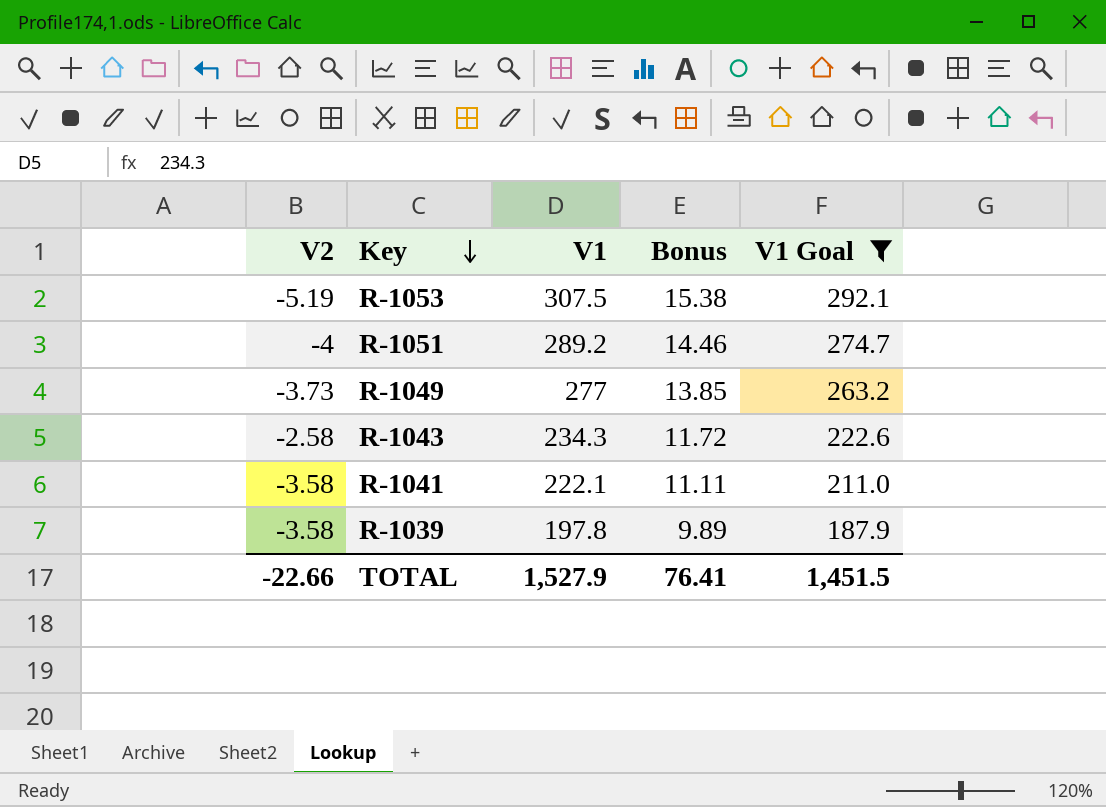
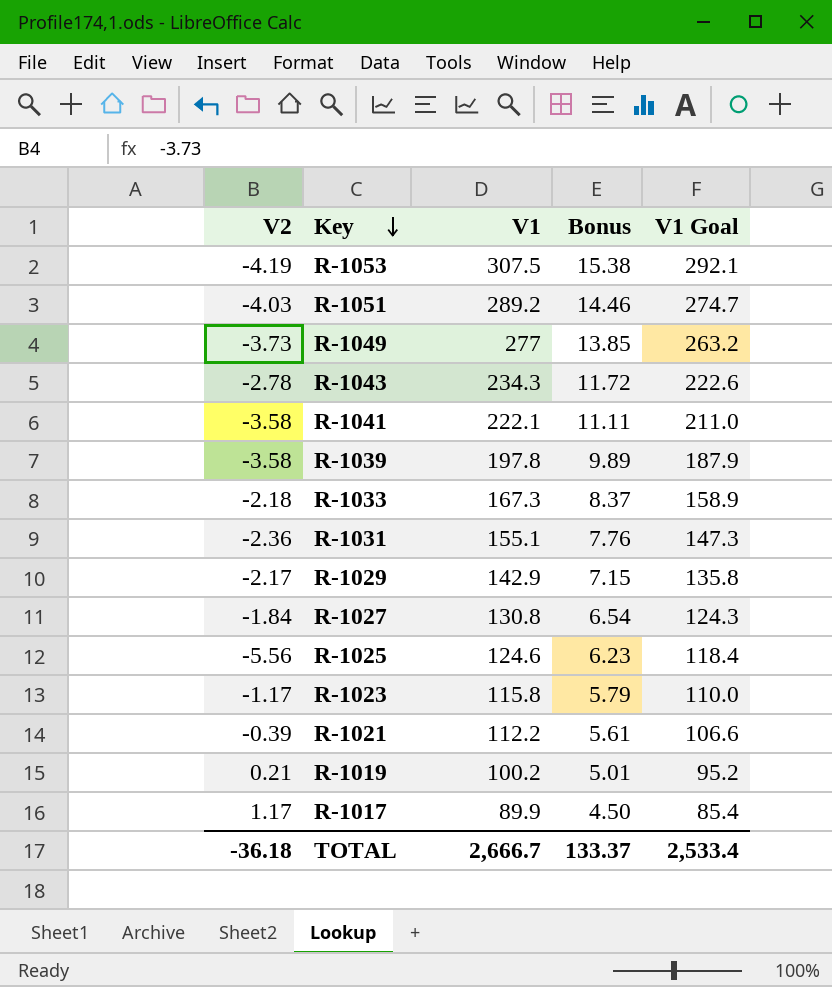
filter: V1 Goal >= 187.9 -> none
R-1053 | V2: -5.19 -> -4.19
R-1051 | V2: -4 -> -4.03
R-1043 | V2: -2.58 -> -2.78
TOTAL | V2: -22.66 -> -36.18
TOTAL | V1: 1,527.9 -> 2,666.7
TOTAL | Bonus: 76.41 -> 133.37
TOTAL | V1 Goal: 1,451.5 -> 2,533.4

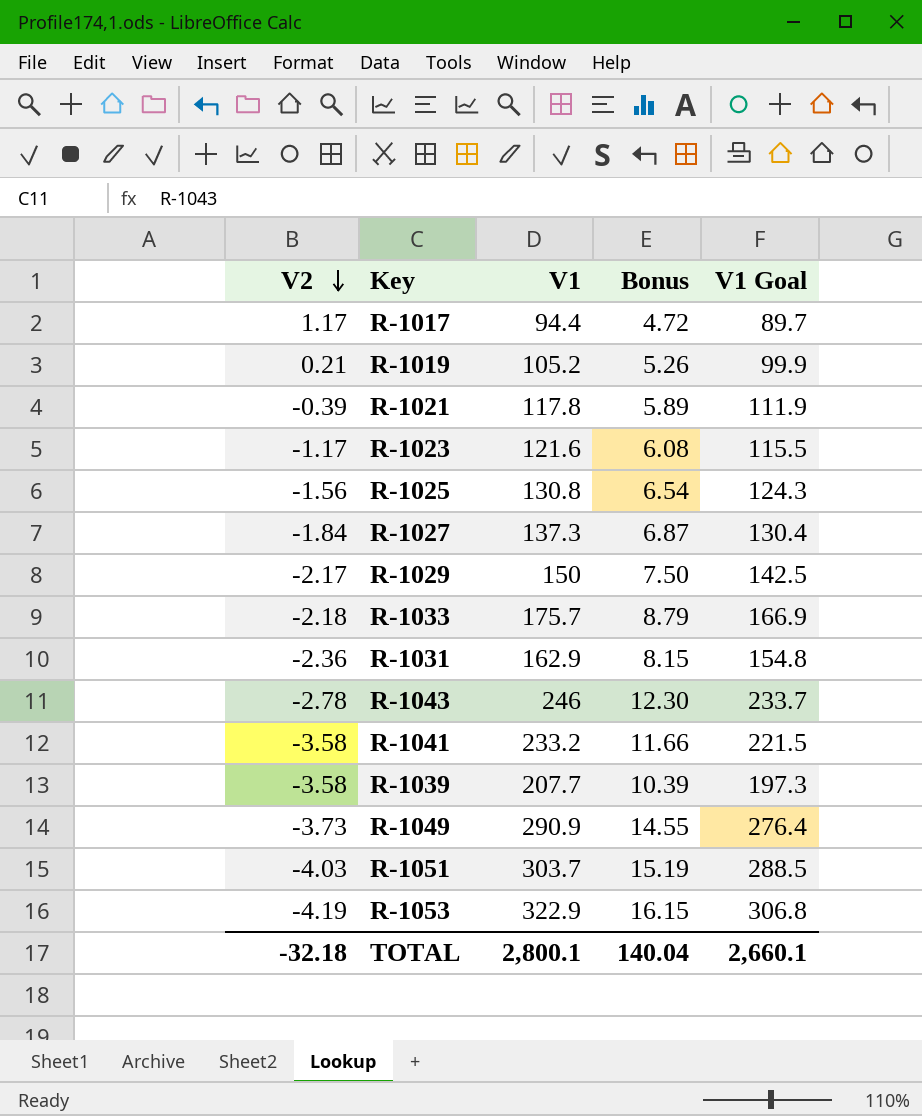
row order: Key descending -> V2 descending
R-1017 | V1: 89.9 -> 94.4
R-1017 | Bonus: 4.50 -> 4.72
R-1017 | V1 Goal: 85.4 -> 89.7
R-1019 | V1: 100.2 -> 105.2
R-1019 | Bonus: 5.01 -> 5.26
R-1019 | V1 Goal: 95.2 -> 99.9
R-1021 | V1: 112.2 -> 117.8
R-1021 | Bonus: 5.61 -> 5.89
R-1021 | V1 Goal: 106.6 -> 111.9
R-1023 | V1: 115.8 -> 121.6
R-1023 | Bonus: 5.79 -> 6.08
R-1023 | V1 Goal: 110.0 -> 115.5
R-1025 | V2: -5.56 -> -1.56
R-1025 | V1: 124.6 -> 130.8
R-1025 | Bonus: 6.23 -> 6.54
R-1025 | V1 Goal: 118.4 -> 124.3
R-1027 | V1: 130.8 -> 137.3
R-1027 | Bonus: 6.54 -> 6.87
R-1027 | V1 Goal: 124.3 -> 130.4
R-1029 | V1: 142.9 -> 150
R-1029 | Bonus: 7.15 -> 7.50
R-1029 | V1 Goal: 135.8 -> 142.5
R-1033 | V1: 167.3 -> 175.7
R-1033 | Bonus: 8.37 -> 8.79
R-1033 | V1 Goal: 158.9 -> 166.9
R-1031 | V1: 155.1 -> 162.9
R-1031 | Bonus: 7.76 -> 8.15
R-1031 | V1 Goal: 147.3 -> 154.8
R-1043 | V1: 234.3 -> 246
R-1043 | Bonus: 11.72 -> 12.30
R-1043 | V1 Goal: 222.6 -> 233.7
R-1041 | V1: 222.1 -> 233.2
R-1041 | Bonus: 11.11 -> 11.66
R-1041 | V1 Goal: 211.0 -> 221.5
R-1039 | V1: 197.8 -> 207.7
R-1039 | Bonus: 9.89 -> 10.39
R-1039 | V1 Goal: 187.9 -> 197.3
R-1049 | V1: 277 -> 290.9
R-1049 | Bonus: 13.85 -> 14.55
R-1049 | V1 Goal: 263.2 -> 276.4
R-1051 | V1: 289.2 -> 303.7
R-1051 | Bonus: 14.46 -> 15.19
R-1051 | V1 Goal: 274.7 -> 288.5
R-1053 | V1: 307.5 -> 322.9
R-1053 | Bonus: 15.38 -> 16.15
R-1053 | V1 Goal: 292.1 -> 306.8
TOTAL | V2: -36.18 -> -32.18
TOTAL | V1: 2,666.7 -> 2,800.1
TOTAL | Bonus: 133.37 -> 140.04
TOTAL | V1 Goal: 2,533.4 -> 2,660.1

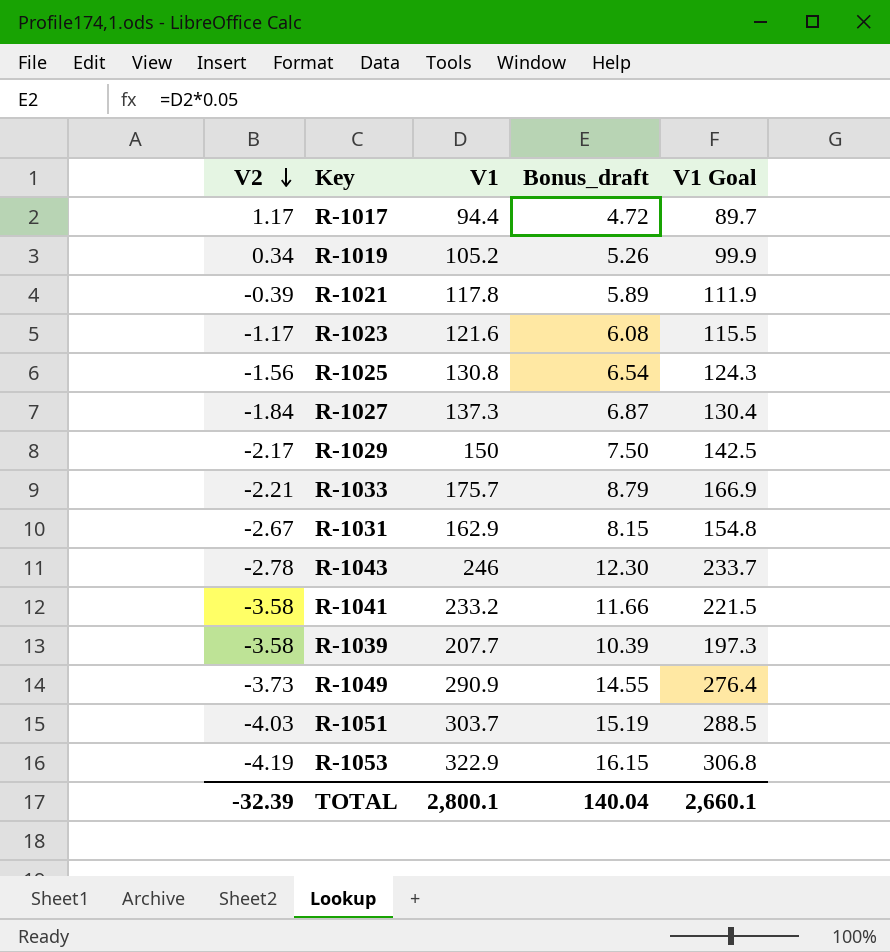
column name: Bonus -> Bonus_draft
R-1019 | V2: 0.21 -> 0.34
R-1033 | V2: -2.18 -> -2.21
R-1031 | V2: -2.36 -> -2.67
TOTAL | V2: -32.18 -> -32.39

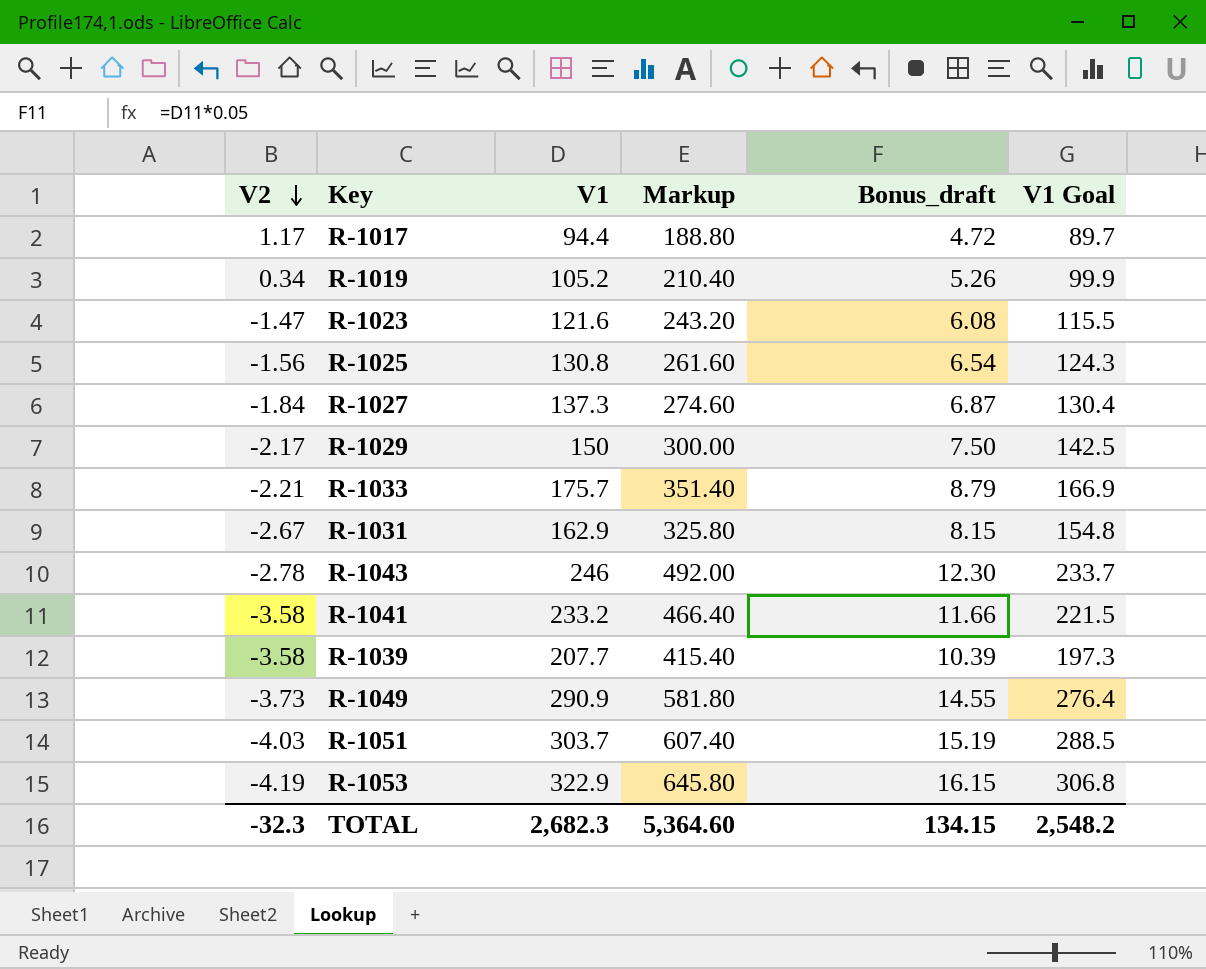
column Markup | formula: none -> [V1] * 2
row R-1021: -0.39 | 117.8 | 5.89 | 111.9 -> none
R-1023 | V2: -1.17 -> -1.47
TOTAL | V2: -32.39 -> -32.3
TOTAL | V1: 2,800.1 -> 2,682.3
TOTAL | Bonus_draft: 140.04 -> 134.15
TOTAL | V1 Goal: 2,660.1 -> 2,548.2

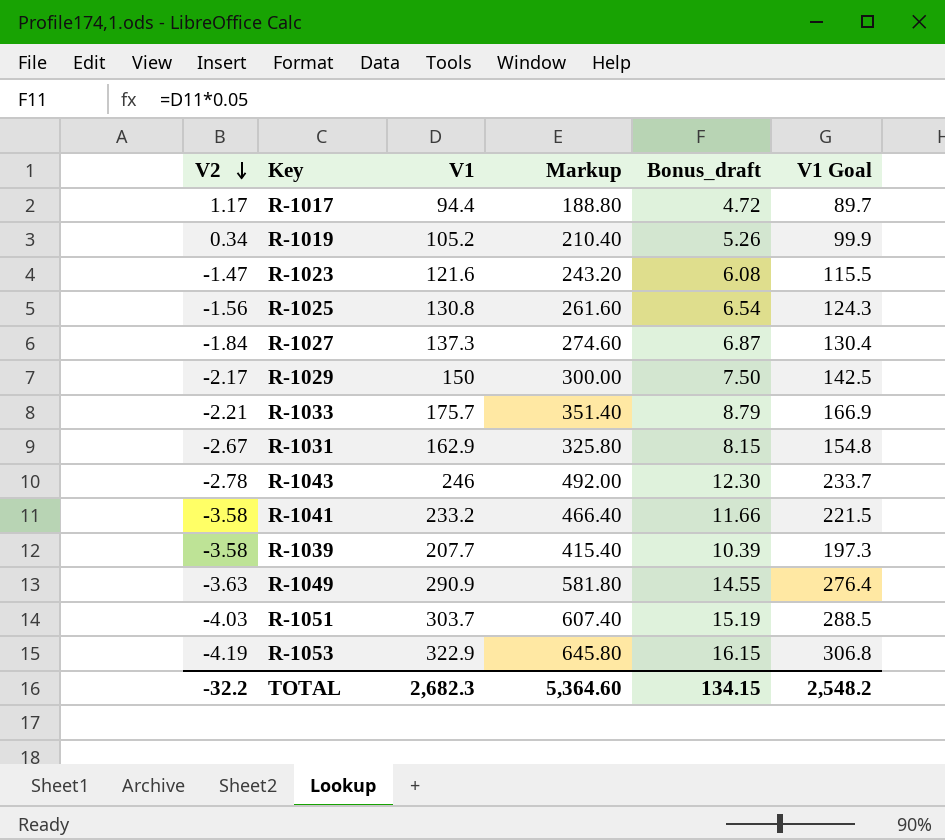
R-1049 | V2: -3.73 -> -3.63
TOTAL | V2: -32.3 -> -32.2

